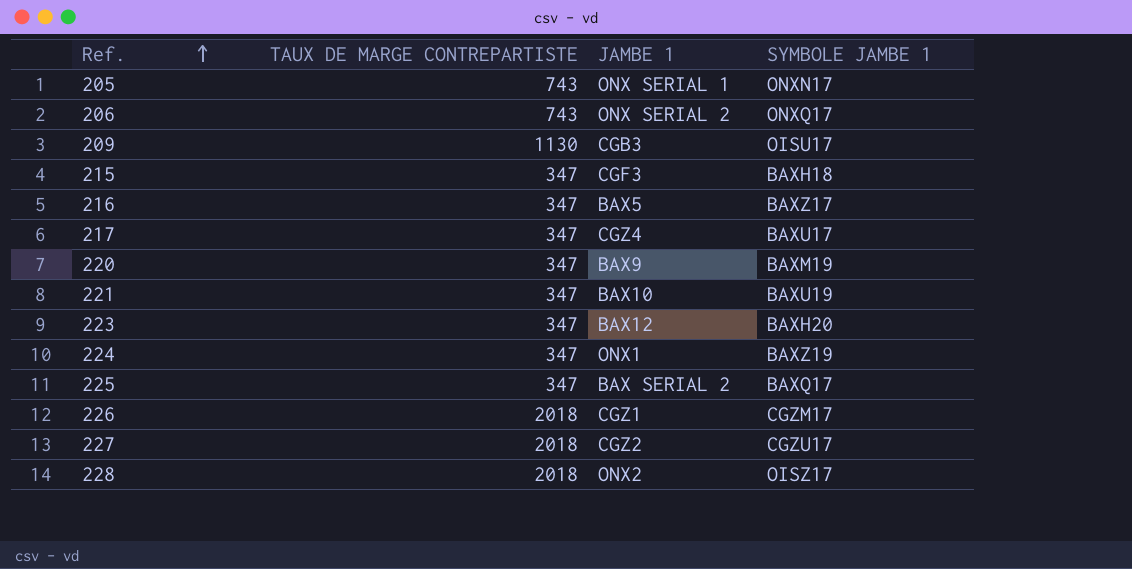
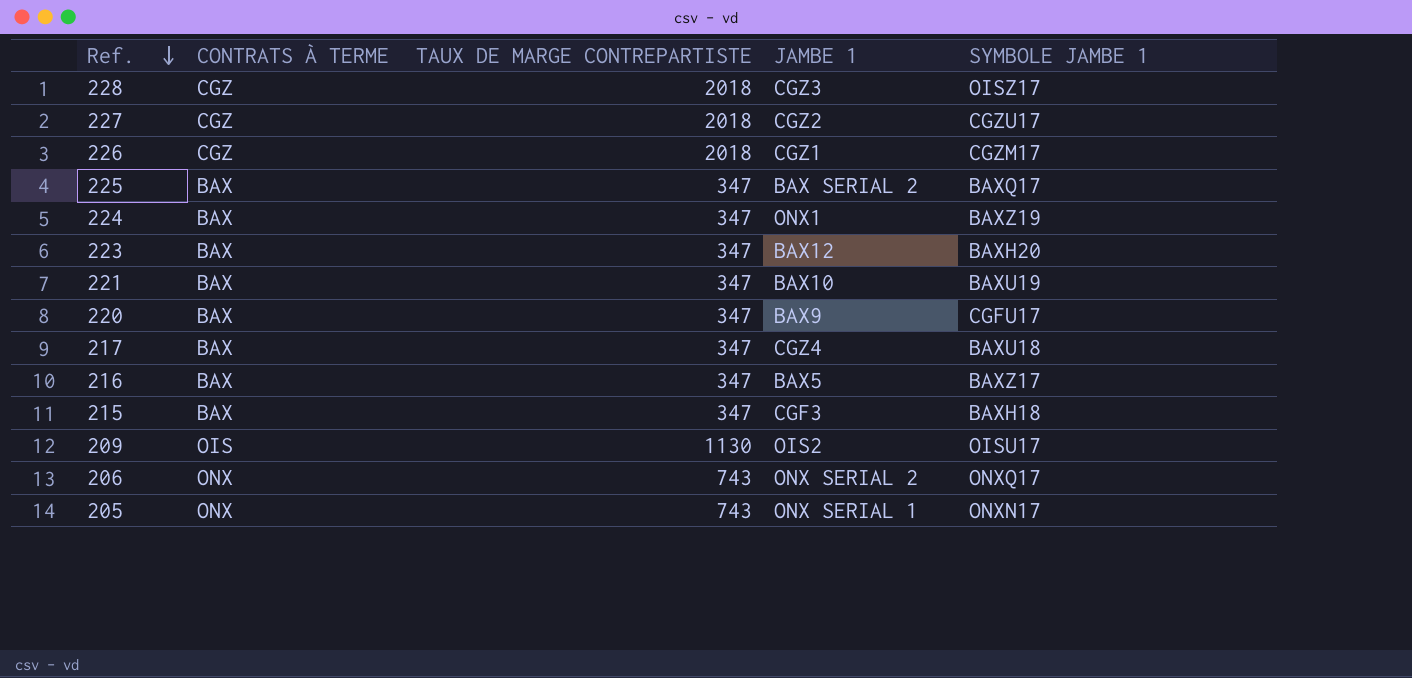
row order: Ref. ascending -> Ref. descending
column CONTRATS À TERME | position: none -> 2
228 | JAMBE 1: ONX2 -> CGZ3
220 | SYMBOLE JAMBE 1: BAXM19 -> CGFU17
217 | SYMBOLE JAMBE 1: BAXU17 -> BAXU18
209 | JAMBE 1: CGB3 -> OIS2

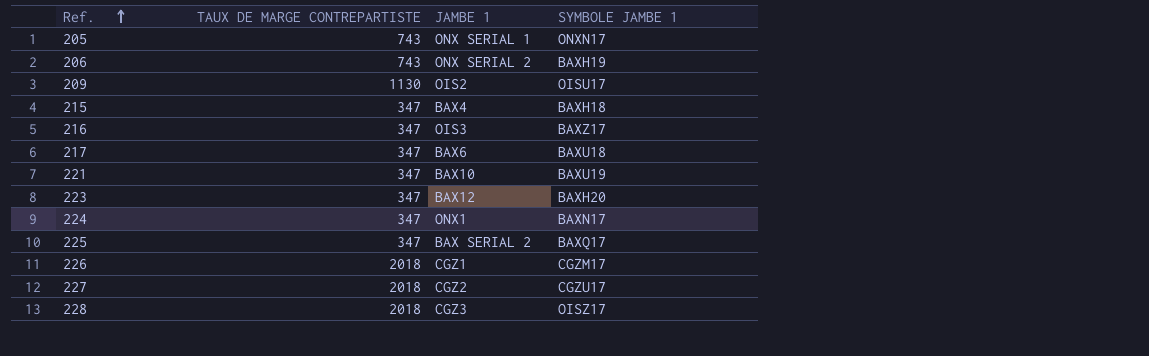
row order: Ref. descending -> Ref. ascending
column CONTRATS À TERME | position: 2 -> none
row 220: BAX | 347 | BAX9 | CGFU17 -> none
206 | SYMBOLE JAMBE 1: ONXQ17 -> BAXH19
215 | JAMBE 1: CGF3 -> BAX4
216 | JAMBE 1: BAX5 -> OIS3
217 | JAMBE 1: CGZ4 -> BAX6
224 | SYMBOLE JAMBE 1: BAXZ19 -> BAXN17

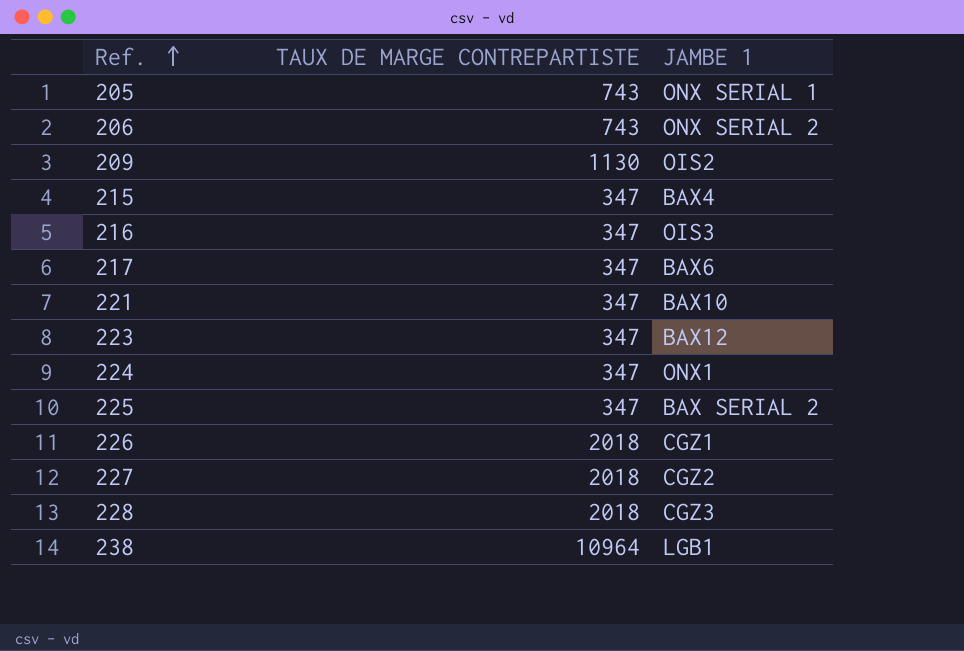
column SYMBOLE JAMBE 1 | position: 4 -> none
row 238: none -> 10964 | LGB1

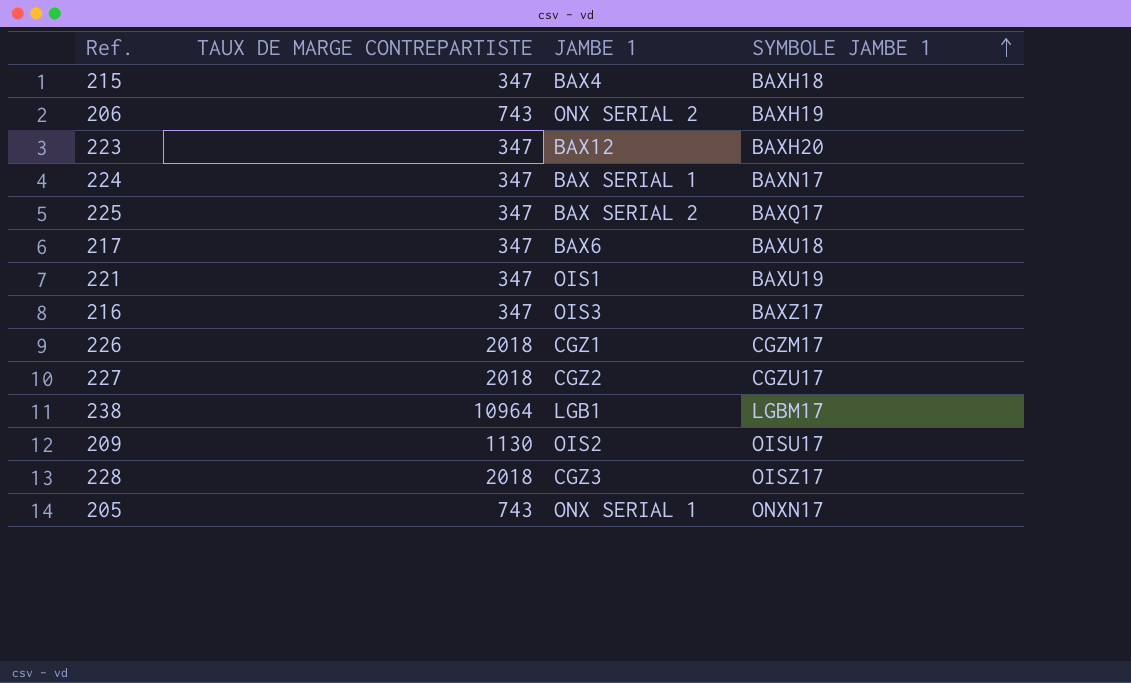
row order: Ref. ascending -> SYMBOLE JAMBE 1 ascending
column SYMBOLE JAMBE 1 | position: none -> 4
224 | JAMBE 1: ONX1 -> BAX SERIAL 1
221 | JAMBE 1: BAX10 -> OIS1

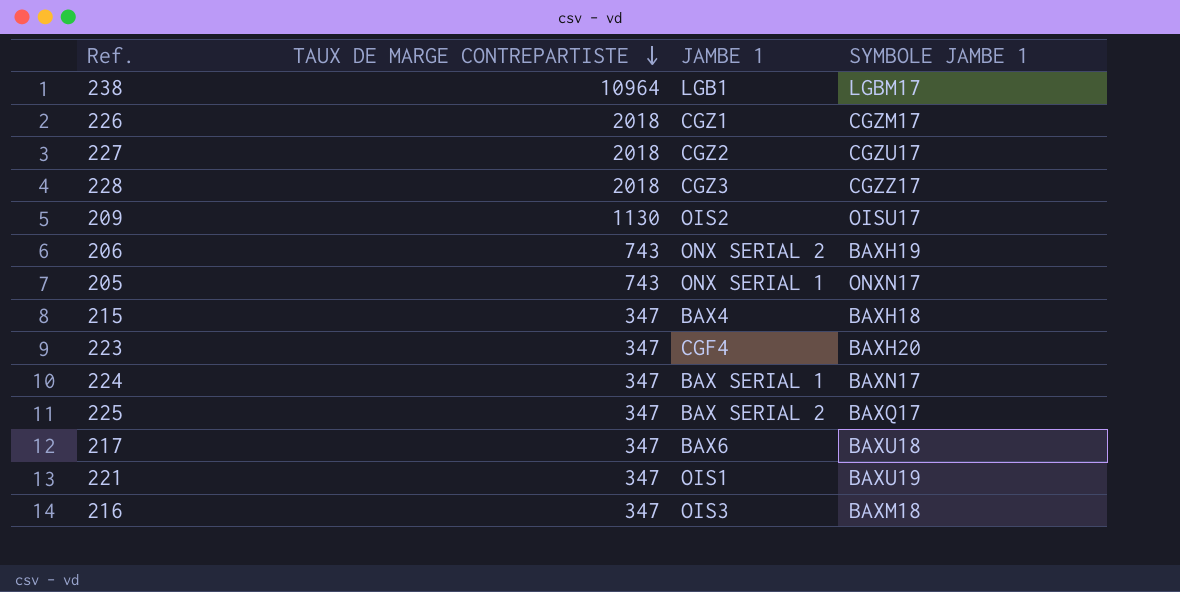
row order: SYMBOLE JAMBE 1 ascending -> TAUX DE MARGE CONTREPARTISTE descending
228 | SYMBOLE JAMBE 1: OISZ17 -> CGZZ17
223 | JAMBE 1: BAX12 -> CGF4
216 | SYMBOLE JAMBE 1: BAXZ17 -> BAXM18

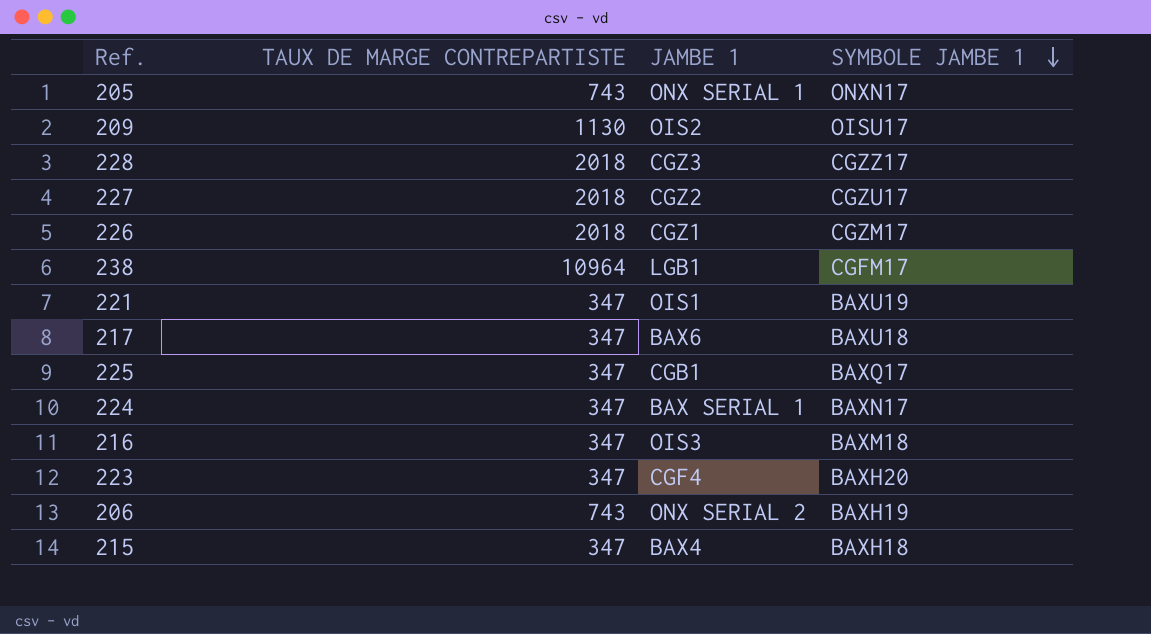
row order: TAUX DE MARGE CONTREPARTISTE descending -> SYMBOLE JAMBE 1 descending
238 | SYMBOLE JAMBE 1: LGBM17 -> CGFM17
225 | JAMBE 1: BAX SERIAL 2 -> CGB1

